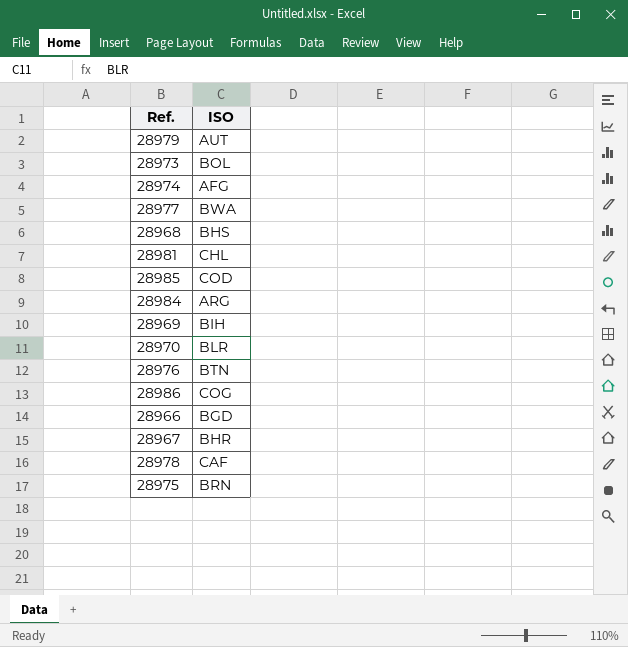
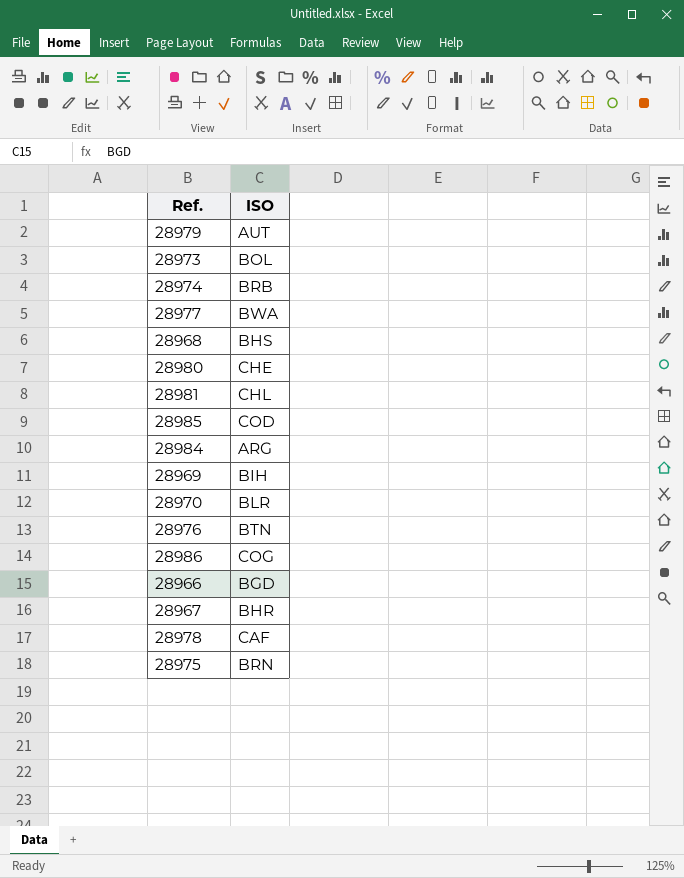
28974 | ISO: AFG -> BRB
row 28980: none -> CHE

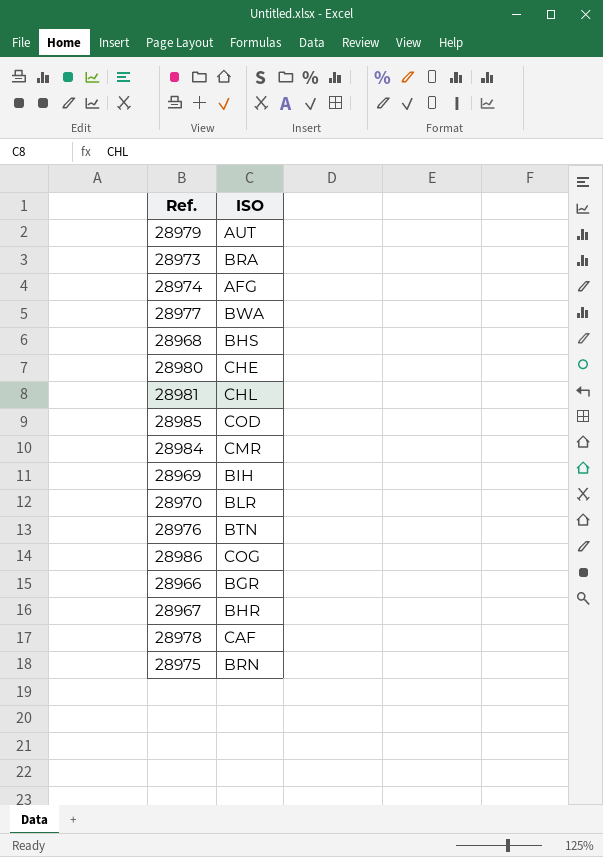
28973 | ISO: BOL -> BRA
28974 | ISO: BRB -> AFG
28984 | ISO: ARG -> CMR
28966 | ISO: BGD -> BGR

